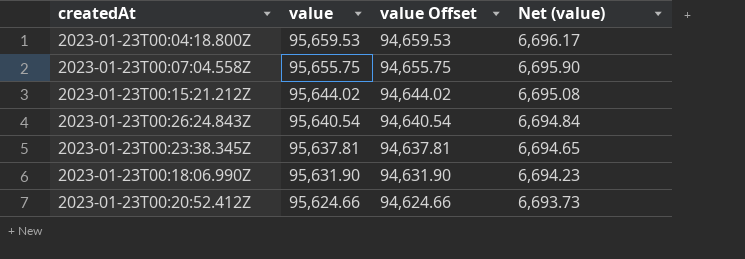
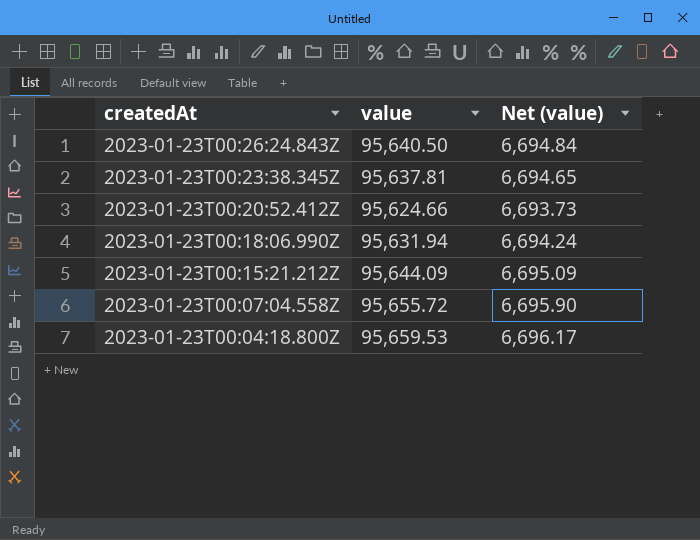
row order: value descending -> createdAt descending
column value Offset | formula: [value] - 1000 -> none
2023-01-23T00:26:24.843Z | value: 95,640.54 -> 95,640.50
2023-01-23T00:18:06.990Z | value: 95,631.90 -> 95,631.94
2023-01-23T00:18:06.990Z | Net (value): 6,694.23 -> 6,694.24
2023-01-23T00:15:21.212Z | value: 95,644.02 -> 95,644.09
2023-01-23T00:15:21.212Z | Net (value): 6,695.08 -> 6,695.09
2023-01-23T00:07:04.558Z | value: 95,655.75 -> 95,655.72

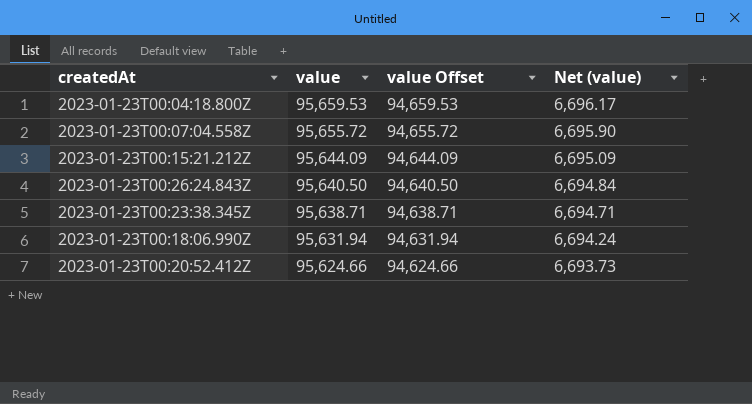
row order: createdAt descending -> value descending
column value Offset | formula: none -> [value] - 1000
2023-01-23T00:23:38.345Z | value: 95,637.81 -> 95,638.71
2023-01-23T00:23:38.345Z | Net (value): 6,694.65 -> 6,694.71

